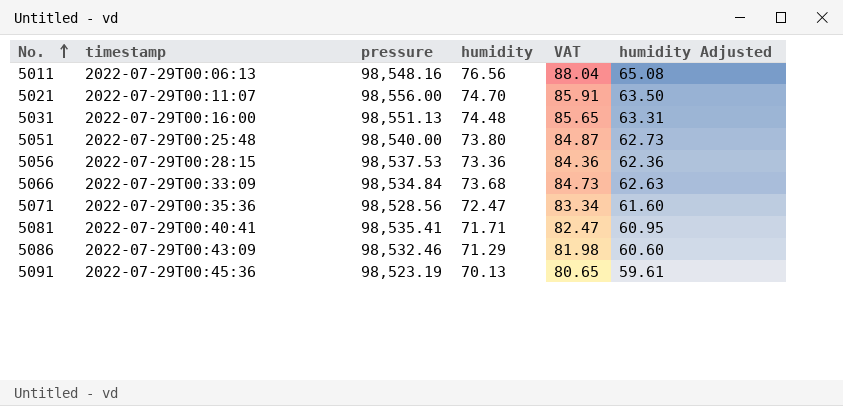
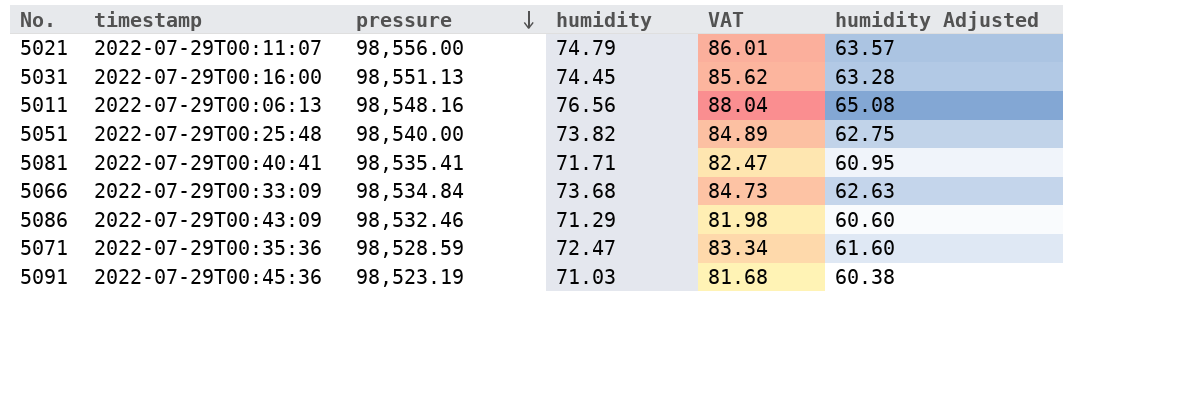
row order: No. ascending -> pressure descending
row 5056: 2022-07-29T00:28:15 | 98,537.53 | 73.36 | 84.36 | 62.36 -> none
5021 | humidity: 74.70 -> 74.79
5021 | VAT: 85.91 -> 86.01
5021 | humidity Adjusted: 63.50 -> 63.57
5031 | humidity: 74.48 -> 74.45
5031 | VAT: 85.65 -> 85.62
5031 | humidity Adjusted: 63.31 -> 63.28
5051 | humidity: 73.80 -> 73.82
5051 | VAT: 84.87 -> 84.89
5051 | humidity Adjusted: 62.73 -> 62.75
5071 | pressure: 98,528.56 -> 98,528.59
5091 | humidity: 70.13 -> 71.03
5091 | VAT: 80.65 -> 81.68
5091 | humidity Adjusted: 59.61 -> 60.38

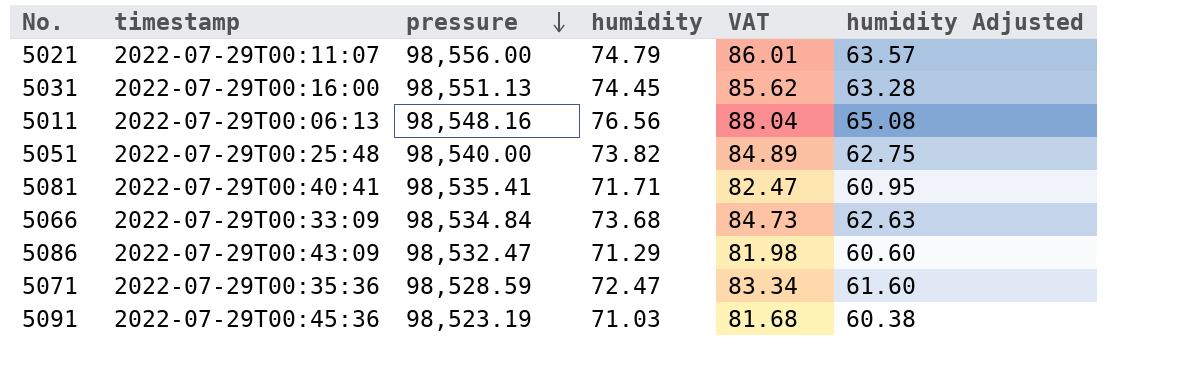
5086 | pressure: 98,532.46 -> 98,532.47

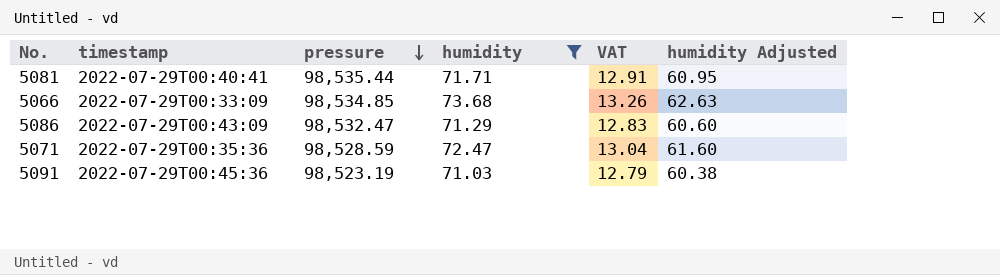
filter: none -> humidity <= 73.68
column VAT | formula: [humidity] * 1.15 -> [humidity] * 0.18
5081 | pressure: 98,535.41 -> 98,535.44
5066 | pressure: 98,534.84 -> 98,534.85

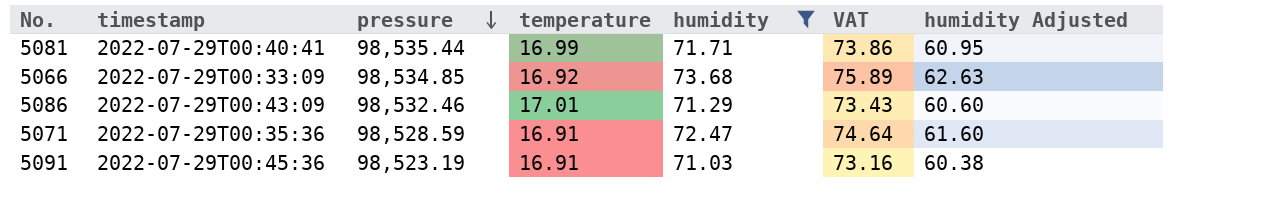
column temperature | position: none -> 4
column VAT | formula: [humidity] * 0.18 -> [humidity] * 1.03
5086 | pressure: 98,532.47 -> 98,532.46

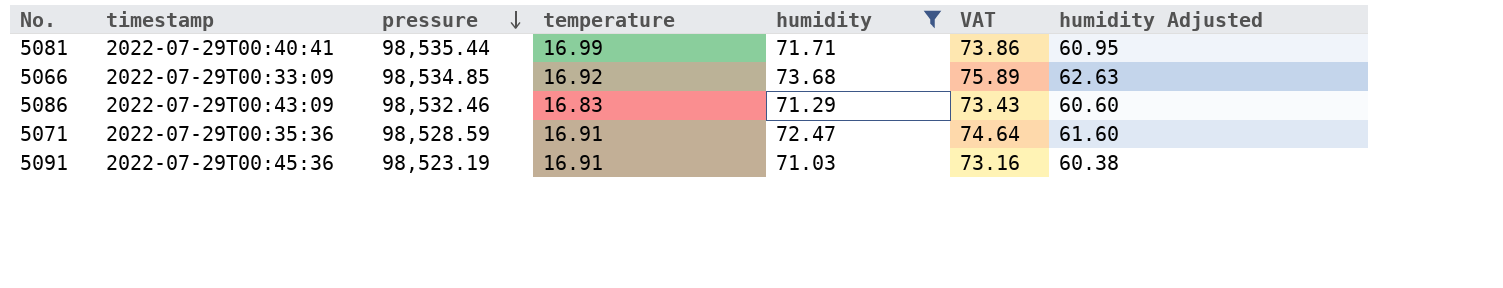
5086 | temperature: 17.01 -> 16.83

